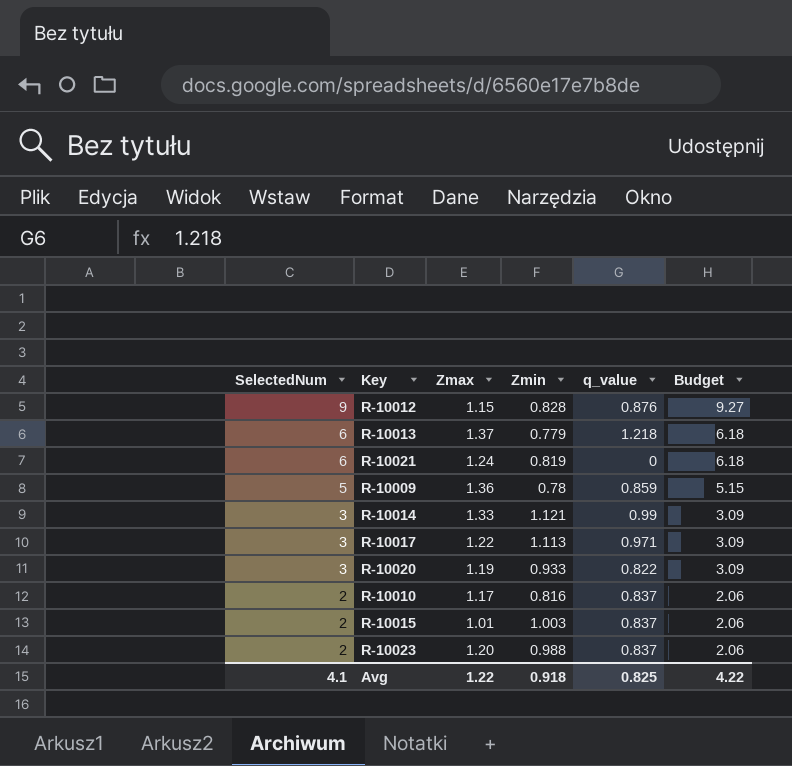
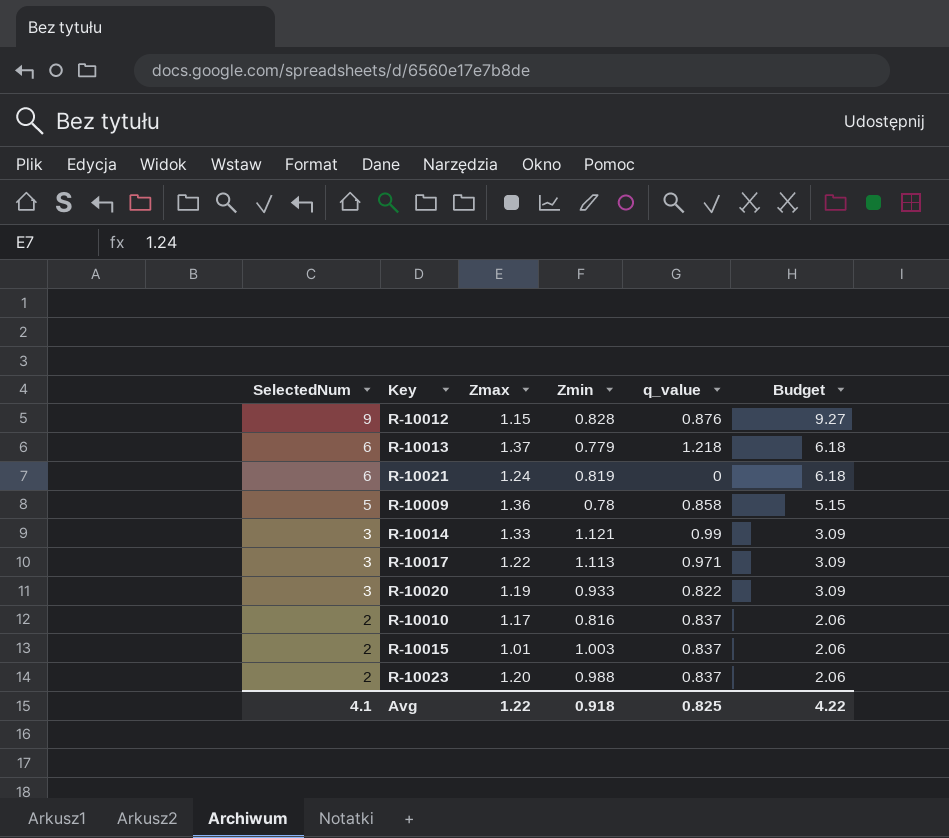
R-10009 | q_value: 0.859 -> 0.858

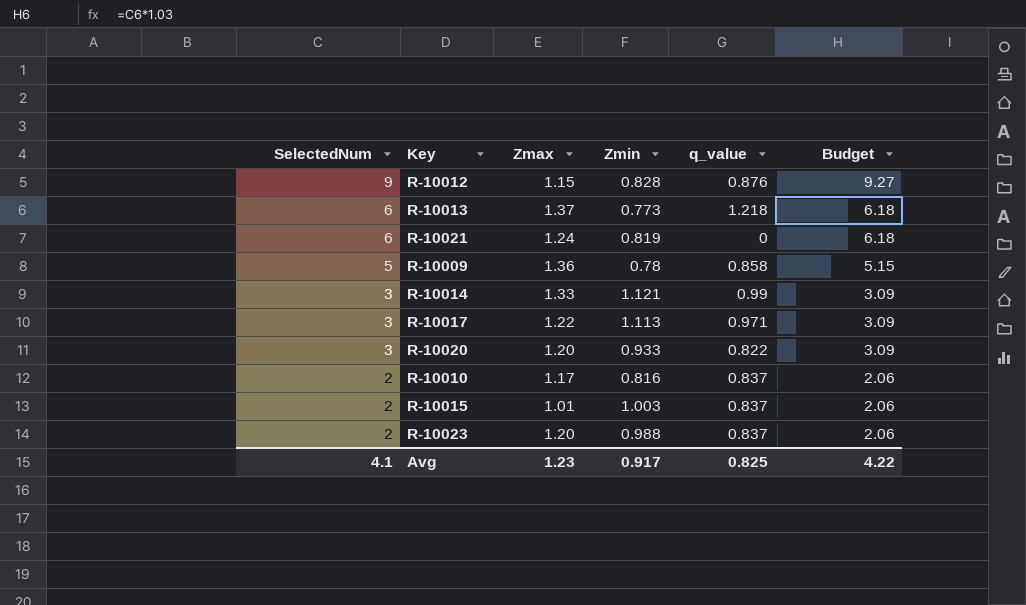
R-10013 | Zmin: 0.779 -> 0.773
R-10020 | Zmax: 1.19 -> 1.20
Avg | Zmax: 1.22 -> 1.23
Avg | Zmin: 0.918 -> 0.917

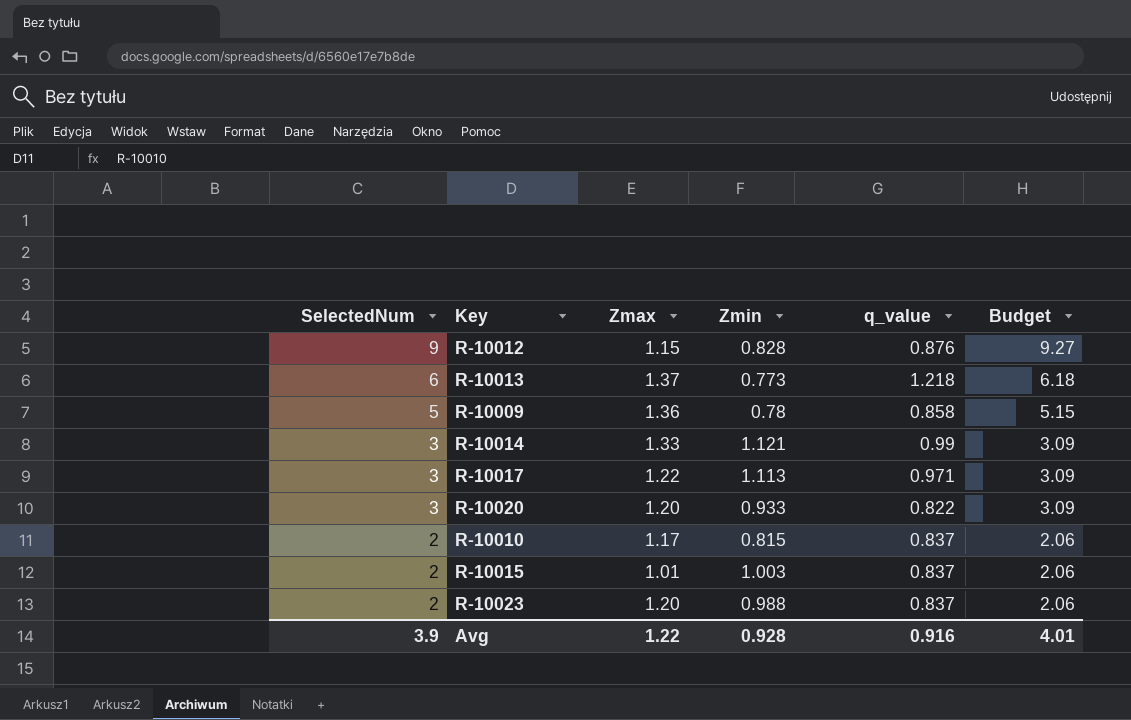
row R-10021: 6 | 1.24 | 0.819 | 0 | 6.18 -> none
R-10010 | Zmin: 0.816 -> 0.815
Avg | SelectedNum: 4.1 -> 3.9
Avg | Zmax: 1.23 -> 1.22
Avg | Zmin: 0.917 -> 0.928
Avg | q_value: 0.825 -> 0.916
Avg | Budget: 4.22 -> 4.01

